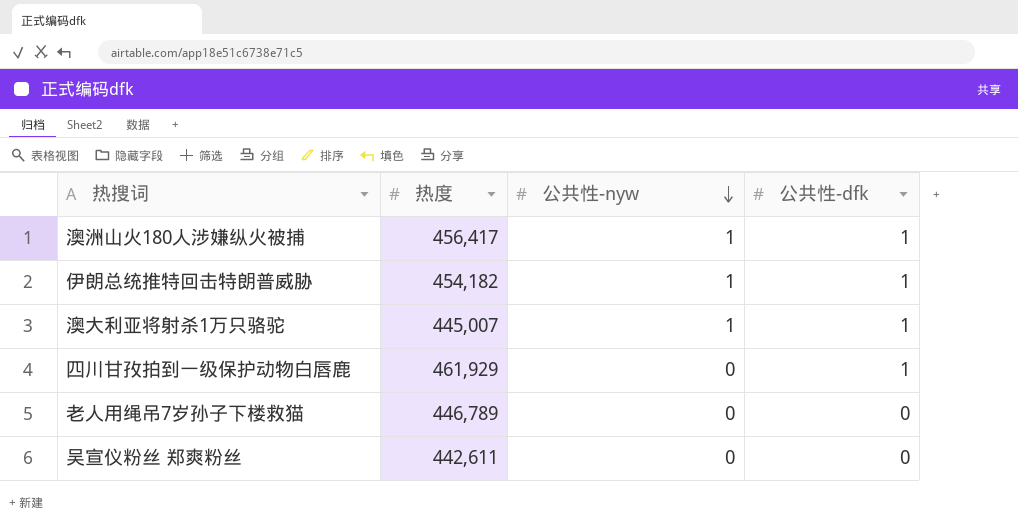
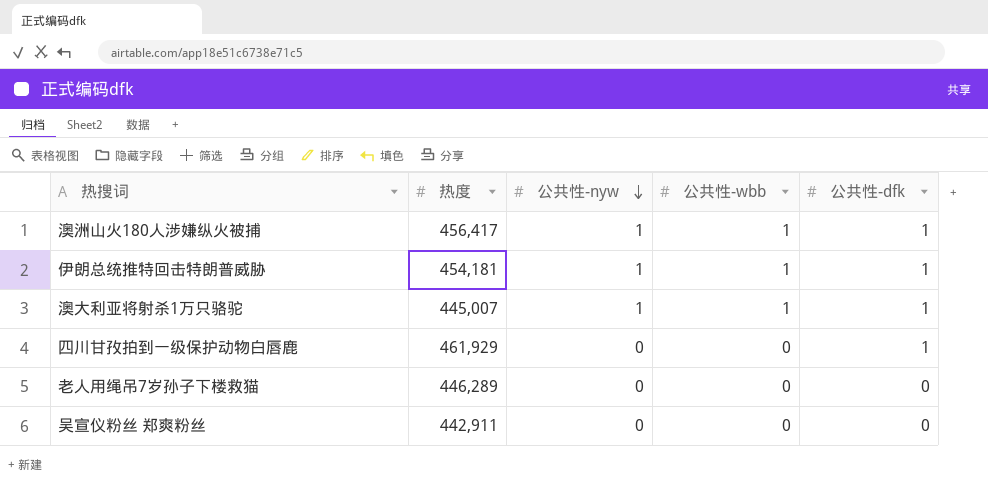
column 公共性-wbb | position: none -> 4
伊朗总统推特回击特朗普威胁 | 热度: 454,182 -> 454,181
老人用绳吊7岁孙子下楼救猫 | 热度: 446,789 -> 446,289
吴宣仪粉丝 郑爽粉丝 | 热度: 442,611 -> 442,911

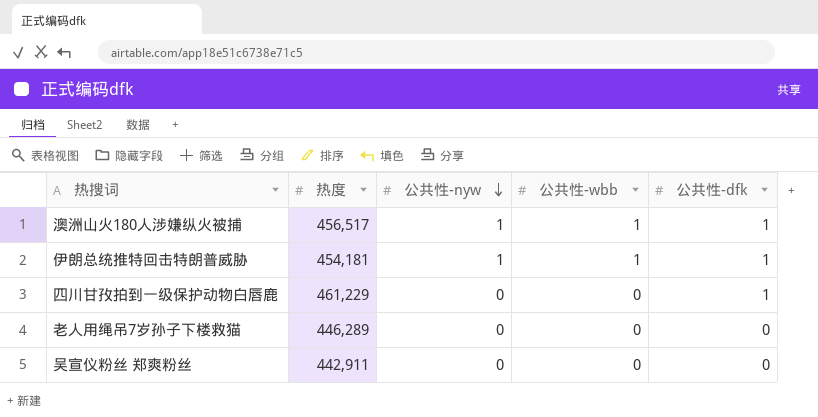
row 澳大利亚将射杀1万只骆驼: 445,007 | 1 | 1 | 1 -> none
澳洲山火180人涉嫌纵火被捕 | 热度: 456,417 -> 456,517
四川甘孜拍到一级保护动物白唇鹿 | 热度: 461,929 -> 461,229

